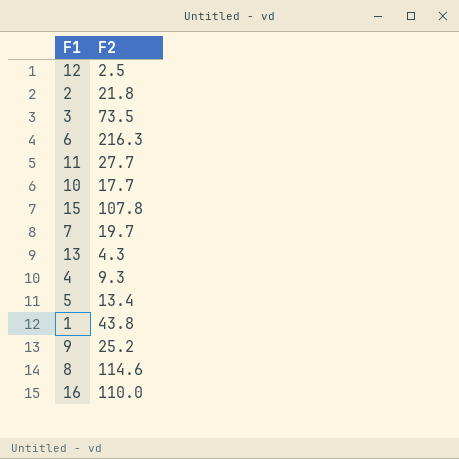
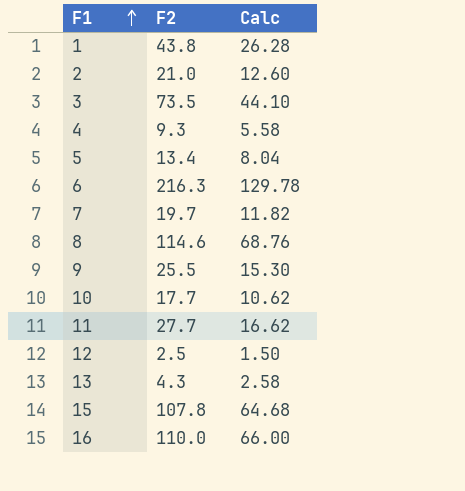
row order: none -> F1 ascending
column Calc | formula: none -> [F2] * 0.6
2 | F2: 21.8 -> 21.0
9 | F2: 25.2 -> 25.5

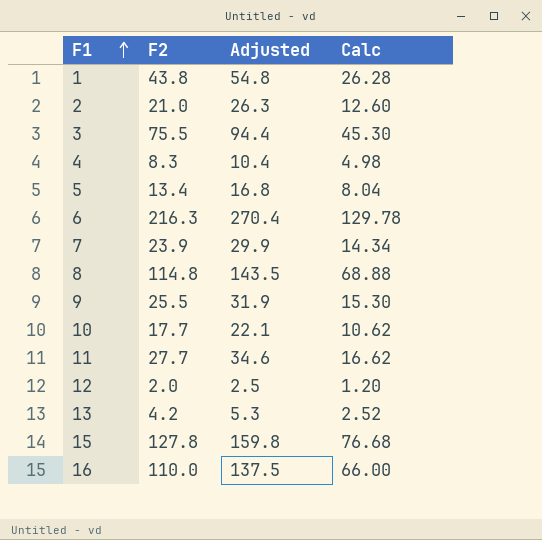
column Adjusted | formula: none -> [F2] * 1.25
3 | F2: 73.5 -> 75.5
3 | Calc: 44.10 -> 45.30
4 | F2: 9.3 -> 8.3
4 | Calc: 5.58 -> 4.98
7 | F2: 19.7 -> 23.9
7 | Calc: 11.82 -> 14.34
8 | F2: 114.6 -> 114.8
8 | Calc: 68.76 -> 68.88
12 | F2: 2.5 -> 2.0
12 | Calc: 1.50 -> 1.20
13 | F2: 4.3 -> 4.2
13 | Calc: 2.58 -> 2.52
15 | F2: 107.8 -> 127.8
15 | Calc: 64.68 -> 76.68

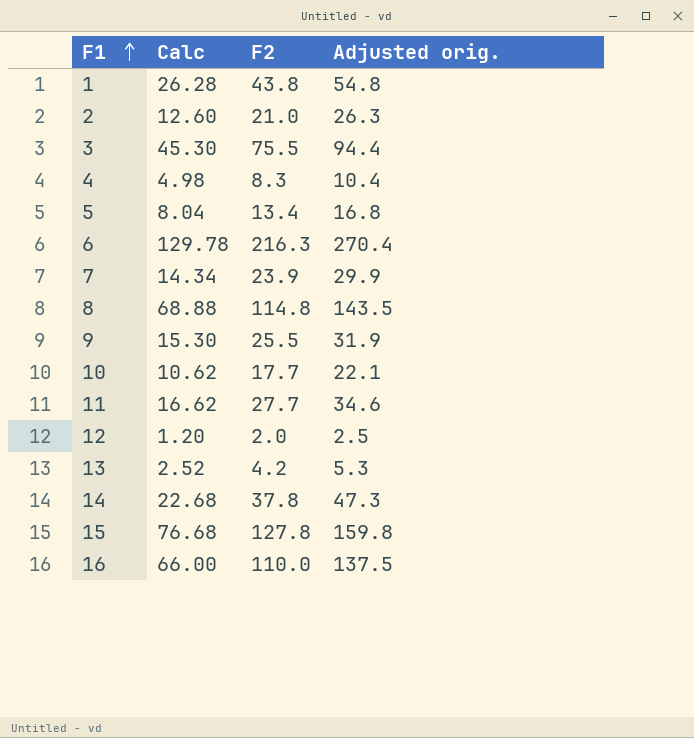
column Calc | position: 4 -> 2
column name: Adjusted -> Adjusted orig.
row 14: none -> 22.68 | 37.8 | 47.3

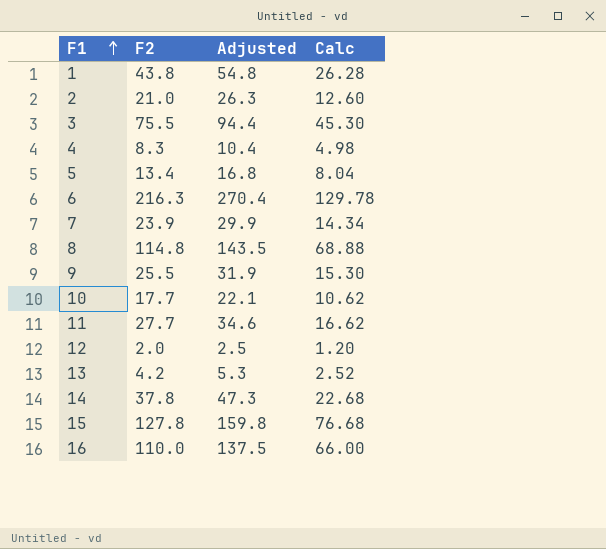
column name: Adjusted orig. -> Adjusted
column Calc | position: 2 -> 4

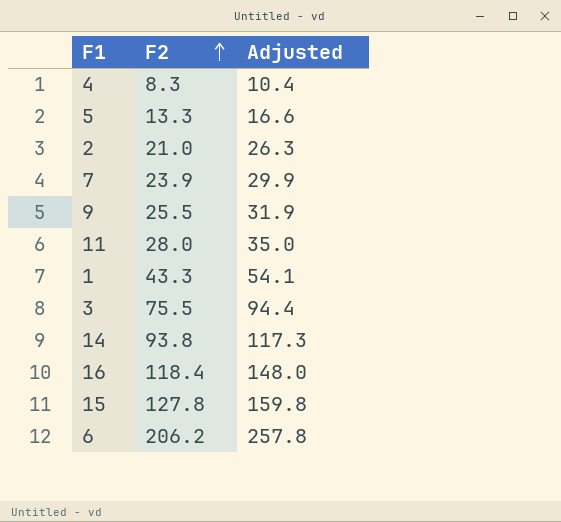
row order: F1 ascending -> F2 ascending
column Calc | formula: [F2] * 0.6 -> none
row 8: 114.8 | 143.5 | 68.88 -> none
row 10: 17.7 | 22.1 | 10.62 -> none
row 12: 2.0 | 2.5 | 1.20 -> none
row 13: 4.2 | 5.3 | 2.52 -> none
5 | F2: 13.4 -> 13.3
5 | Adjusted: 16.8 -> 16.6
11 | F2: 27.7 -> 28.0
11 | Adjusted: 34.6 -> 35.0
1 | F2: 43.8 -> 43.3
1 | Adjusted: 54.8 -> 54.1
14 | F2: 37.8 -> 93.8
14 | Adjusted: 47.3 -> 117.3
16 | F2: 110.0 -> 118.4
16 | Adjusted: 137.5 -> 148.0
6 | F2: 216.3 -> 206.2
6 | Adjusted: 270.4 -> 257.8

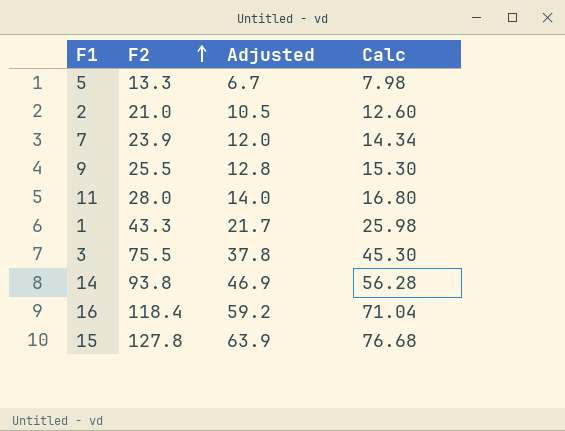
column Adjusted | formula: [F2] * 1.25 -> [F2] * 0.5
column Calc | formula: none -> [F2] * 0.6
row 4: 8.3 | 10.4 -> none
row 6: 206.2 | 257.8 -> none

